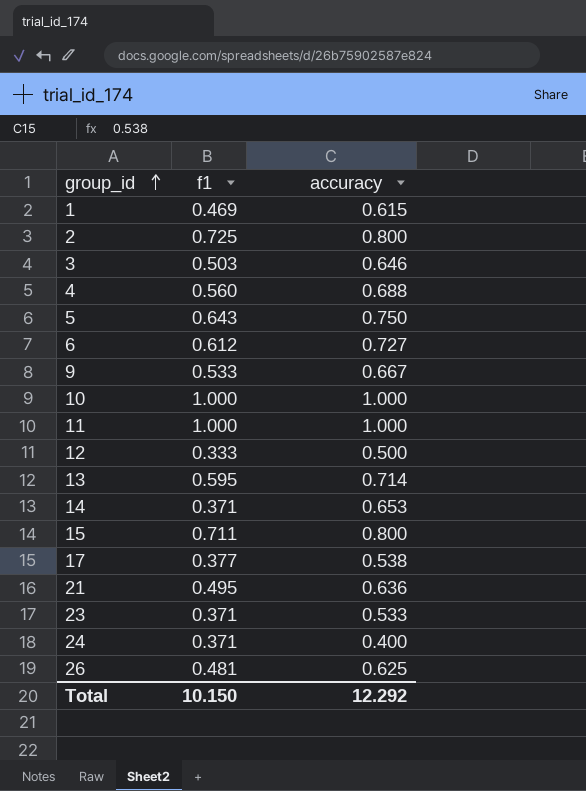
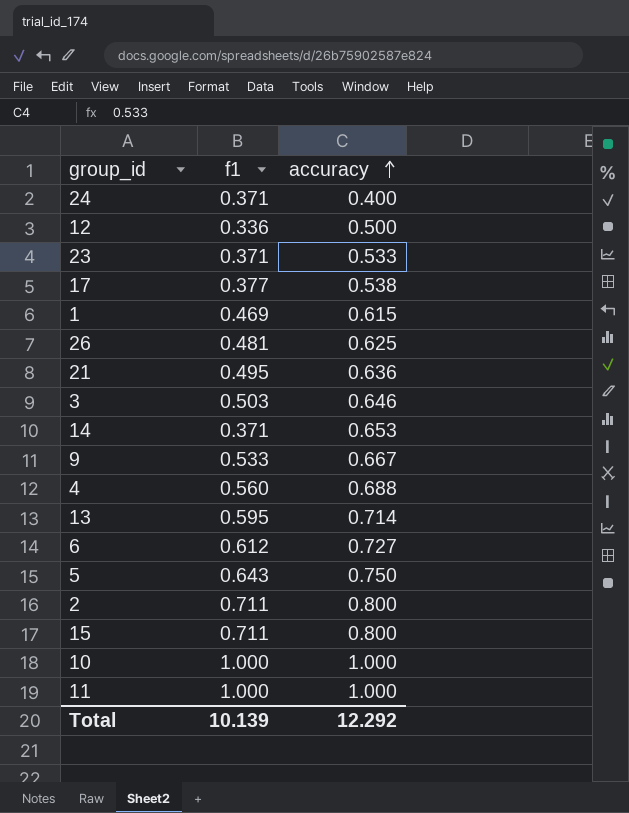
row order: group_id ascending -> accuracy ascending
12 | f1: 0.333 -> 0.336
2 | f1: 0.725 -> 0.711
Total | f1: 10.150 -> 10.139

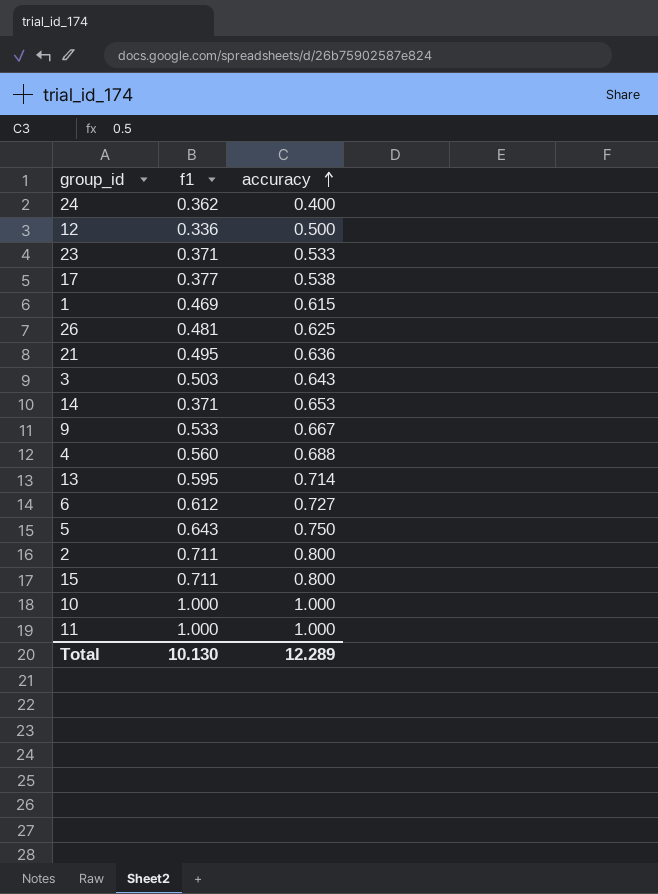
24 | f1: 0.371 -> 0.362
3 | accuracy: 0.646 -> 0.643
Total | f1: 10.139 -> 10.130
Total | accuracy: 12.292 -> 12.289

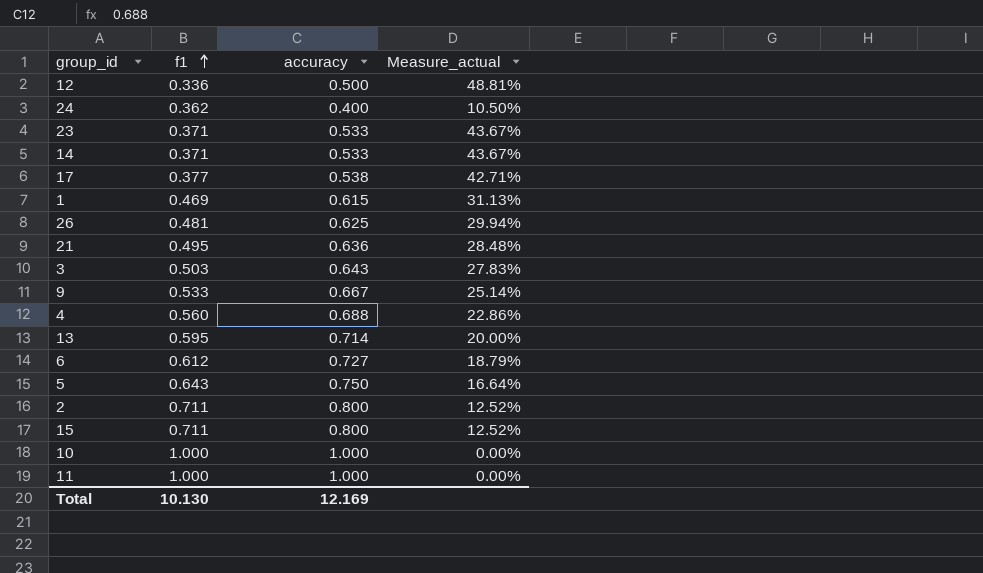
row order: accuracy ascending -> f1 ascending
column Measure_actual | formula: none -> ([accuracy] - [f1]) / [f1]
14 | accuracy: 0.653 -> 0.533
Total | accuracy: 12.289 -> 12.169

